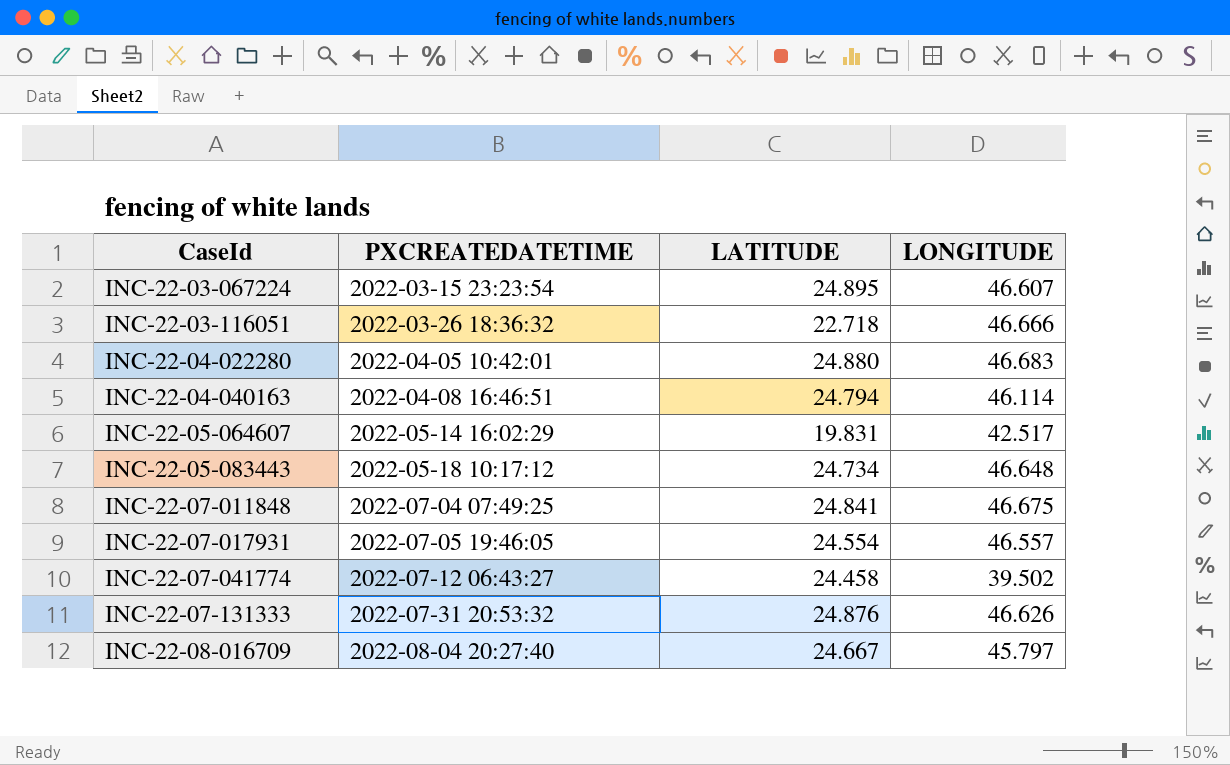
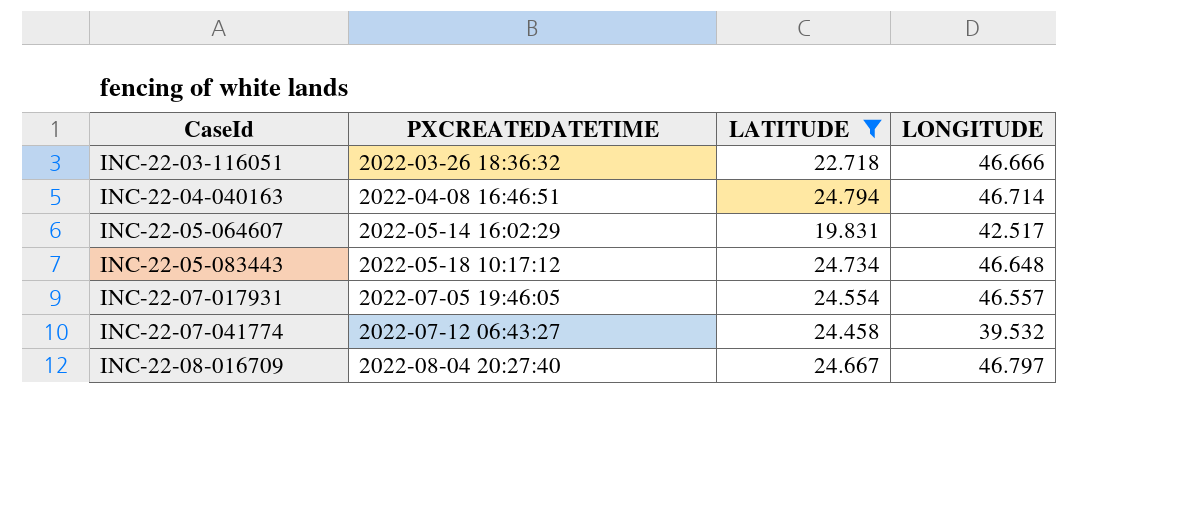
filter: none -> LATITUDE <= 24.794
INC-22-04-040163 | LONGITUDE: 46.114 -> 46.714
INC-22-07-041774 | LONGITUDE: 39.502 -> 39.532
INC-22-08-016709 | LONGITUDE: 45.797 -> 46.797

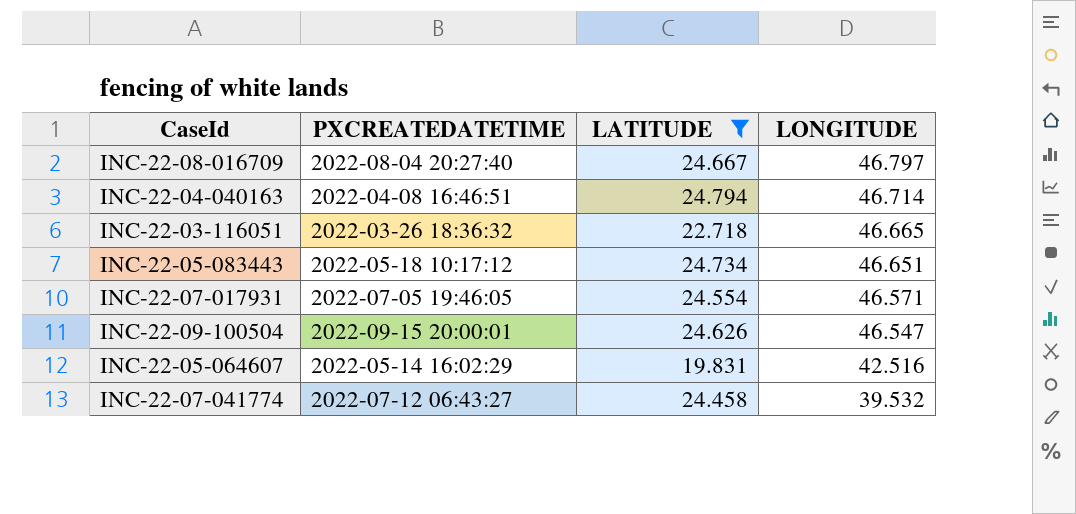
row order: CaseId ascending -> LONGITUDE descending
INC-22-03-116051 | LONGITUDE: 46.666 -> 46.665
INC-22-05-083443 | LONGITUDE: 46.648 -> 46.651
INC-22-07-017931 | LONGITUDE: 46.557 -> 46.571
row INC-22-09-100504: none -> 2022-09-15 20:00:01 | 24.626 | 46.547
INC-22-05-064607 | LONGITUDE: 42.517 -> 42.516

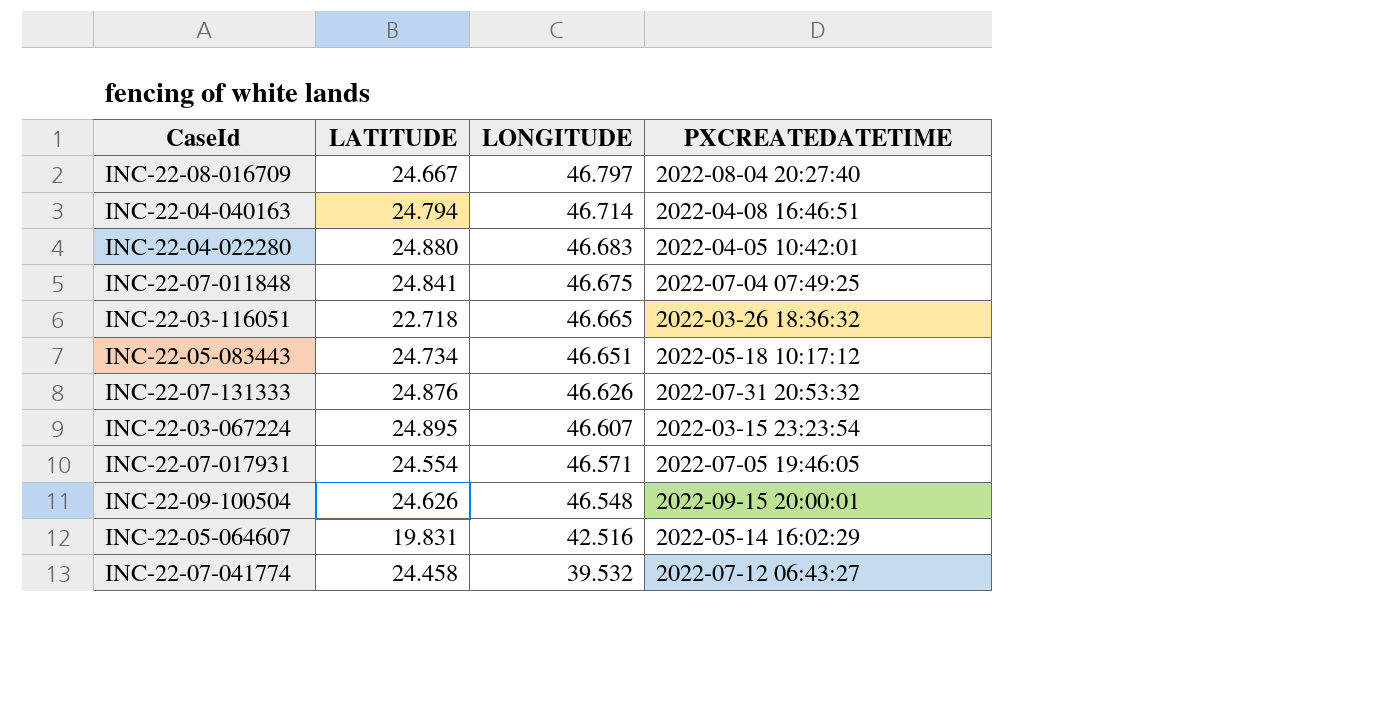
filter: LATITUDE <= 24.794 -> none
column PXCREATEDATETIME | position: 2 -> 4
INC-22-09-100504 | LONGITUDE: 46.547 -> 46.548

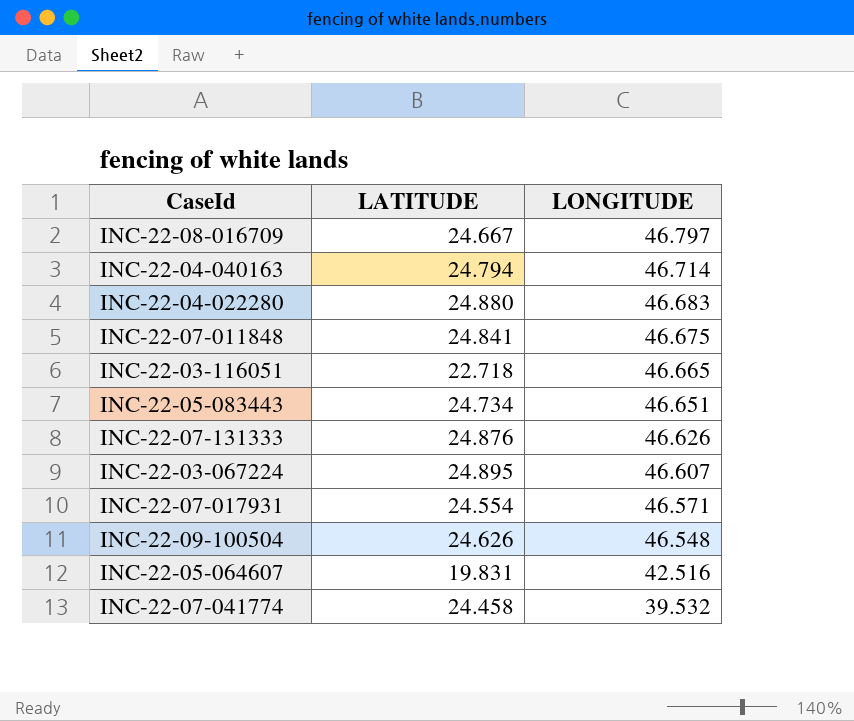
column PXCREATEDATETIME | position: 4 -> none

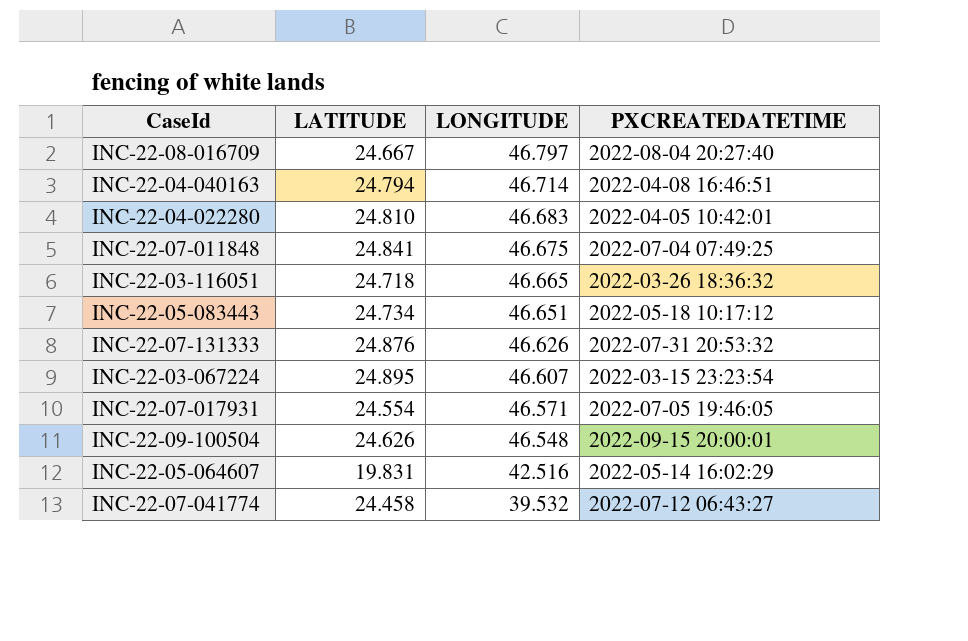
column PXCREATEDATETIME | position: none -> 4
INC-22-04-022280 | LATITUDE: 24.880 -> 24.810
INC-22-03-116051 | LATITUDE: 22.718 -> 24.718

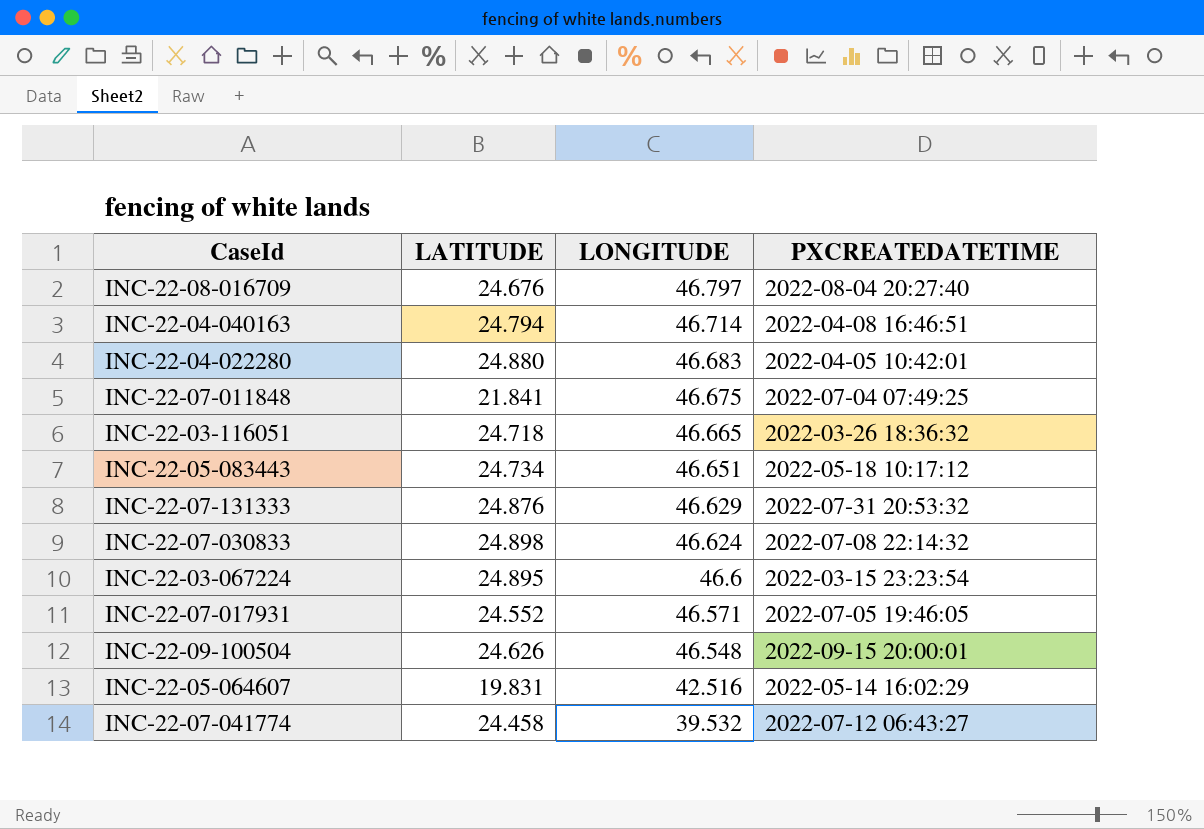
INC-22-08-016709 | LATITUDE: 24.667 -> 24.676
INC-22-04-022280 | LATITUDE: 24.810 -> 24.880
INC-22-07-011848 | LATITUDE: 24.841 -> 21.841
INC-22-07-131333 | LONGITUDE: 46.626 -> 46.629
row INC-22-07-030833: none -> 24.898 | 46.624 | 2022-07-08 22:14:32
INC-22-03-067224 | LONGITUDE: 46.607 -> 46.6
INC-22-07-017931 | LATITUDE: 24.554 -> 24.552

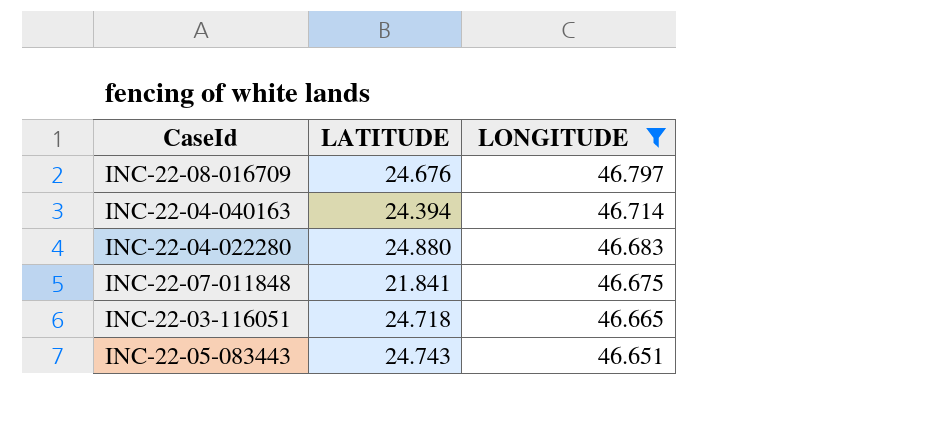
filter: none -> LONGITUDE >= 46.651
column PXCREATEDATETIME | position: 4 -> none
INC-22-04-040163 | LATITUDE: 24.794 -> 24.394
INC-22-05-083443 | LATITUDE: 24.734 -> 24.743

